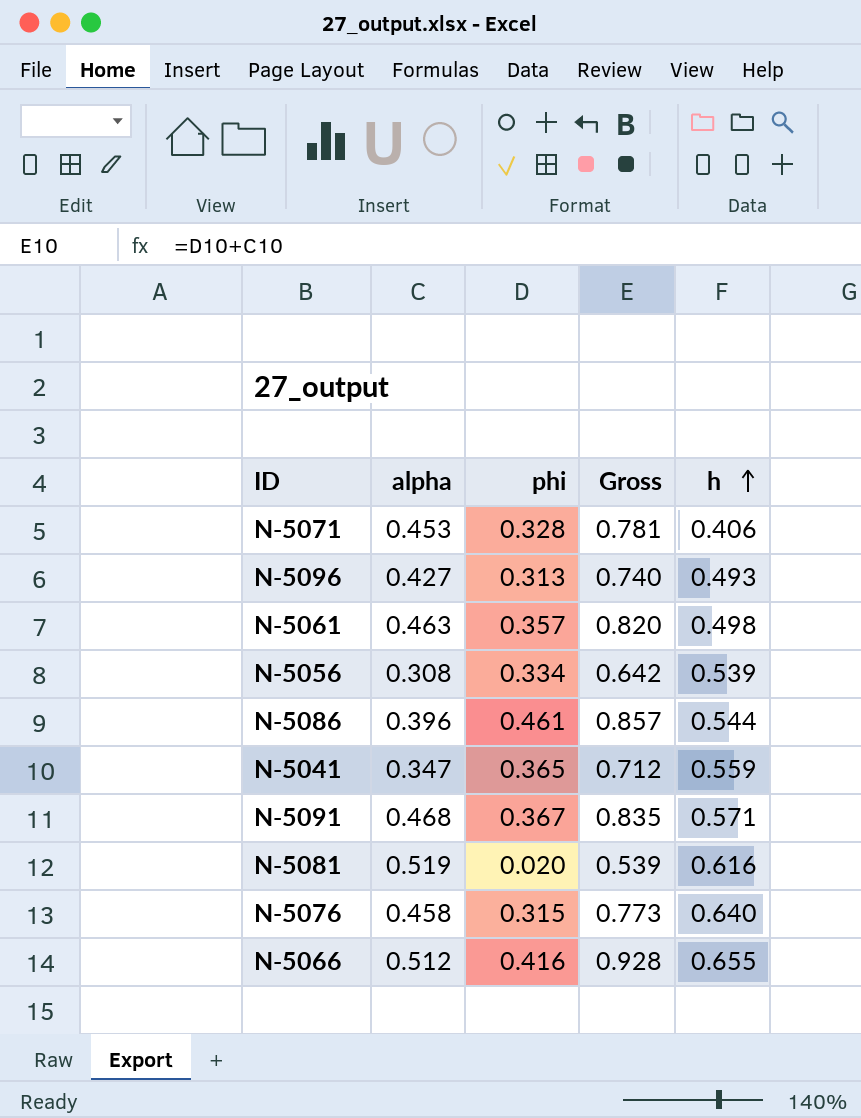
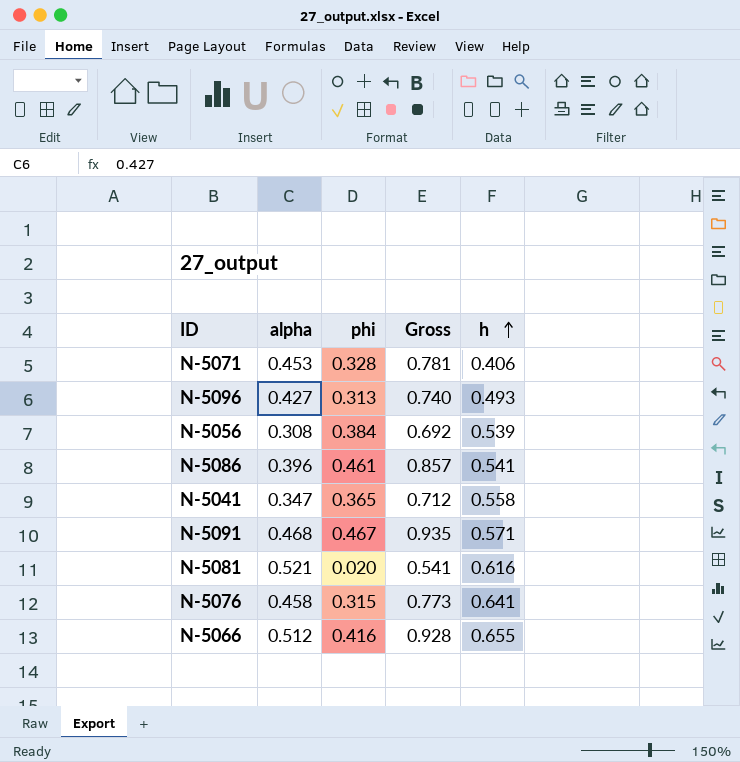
row N-5061: 0.463 | 0.357 | 0.820 | 0.498 -> none
N-5056 | phi: 0.334 -> 0.384
N-5056 | Gross: 0.642 -> 0.692
N-5086 | h: 0.544 -> 0.541
N-5041 | h: 0.559 -> 0.558
N-5091 | phi: 0.367 -> 0.467
N-5091 | Gross: 0.835 -> 0.935
N-5081 | alpha: 0.519 -> 0.521
N-5081 | Gross: 0.539 -> 0.541
N-5076 | h: 0.640 -> 0.641

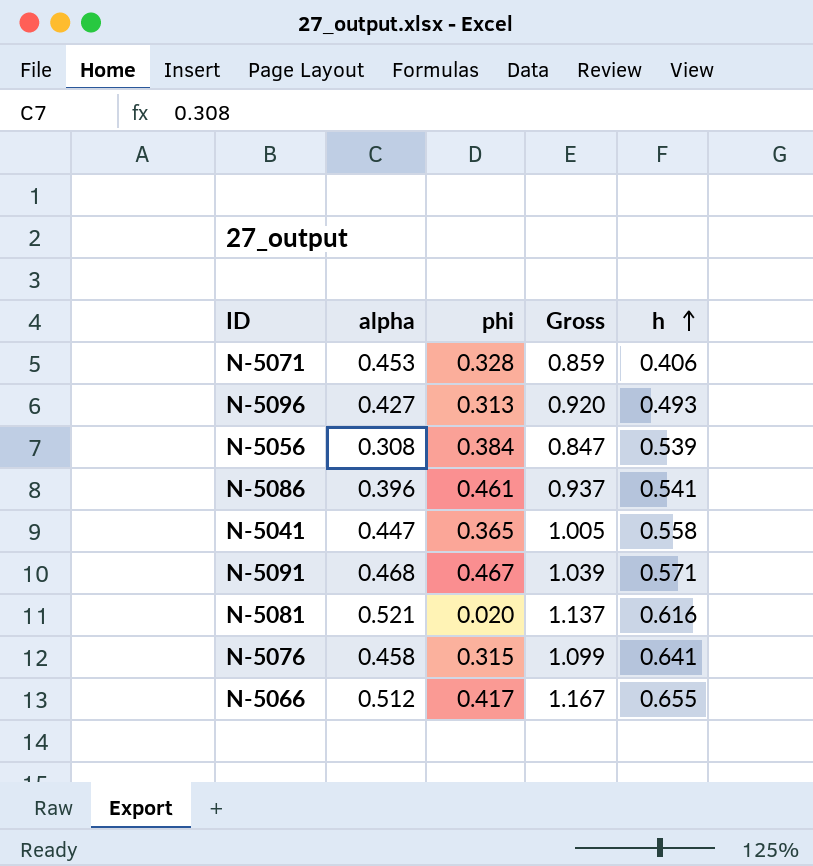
column Gross | formula: [alpha] + [phi] -> [alpha] + [h]
N-5041 | alpha: 0.347 -> 0.447
N-5066 | phi: 0.416 -> 0.417

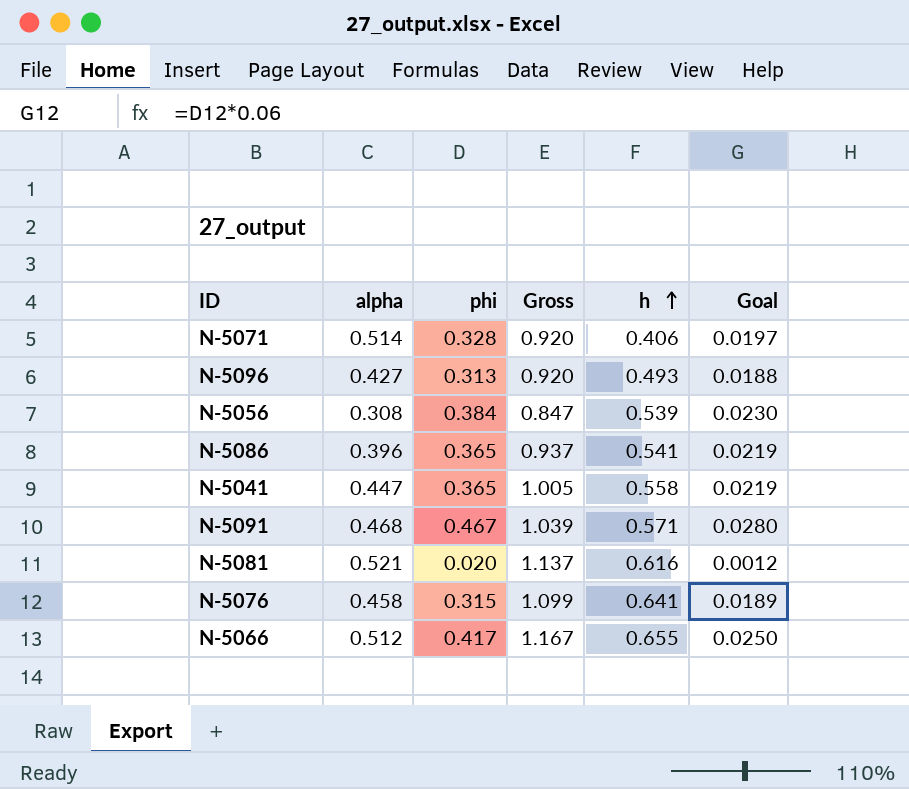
column Goal | formula: none -> [phi] * 0.06
N-5071 | alpha: 0.453 -> 0.514
N-5071 | Gross: 0.859 -> 0.920
N-5086 | phi: 0.461 -> 0.365

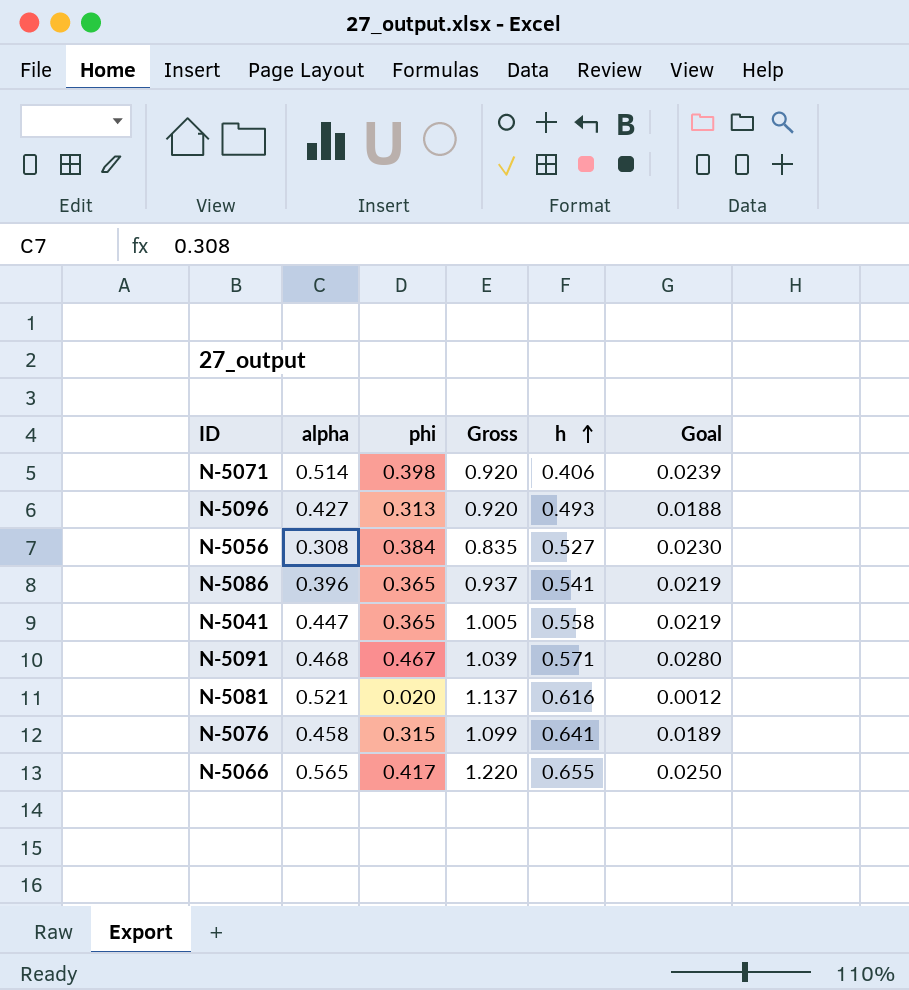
N-5071 | phi: 0.328 -> 0.398
N-5071 | Goal: 0.0197 -> 0.0239
N-5056 | Gross: 0.847 -> 0.835
N-5056 | h: 0.539 -> 0.527
N-5066 | alpha: 0.512 -> 0.565
N-5066 | Gross: 1.167 -> 1.220

